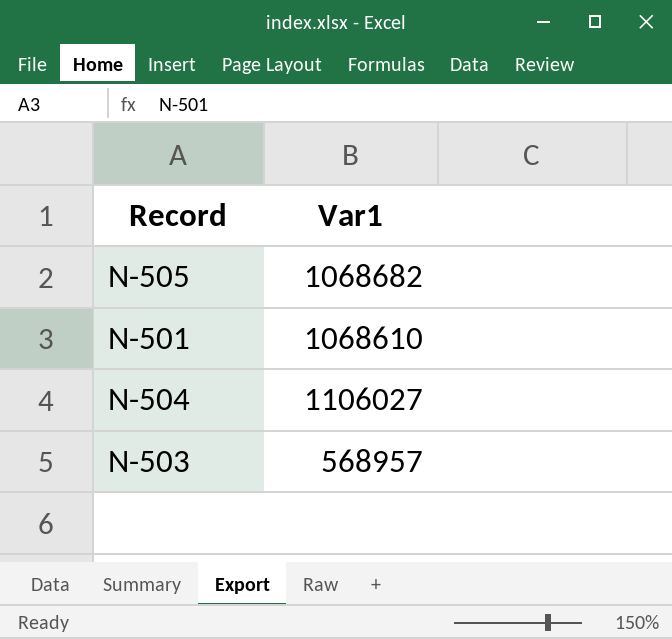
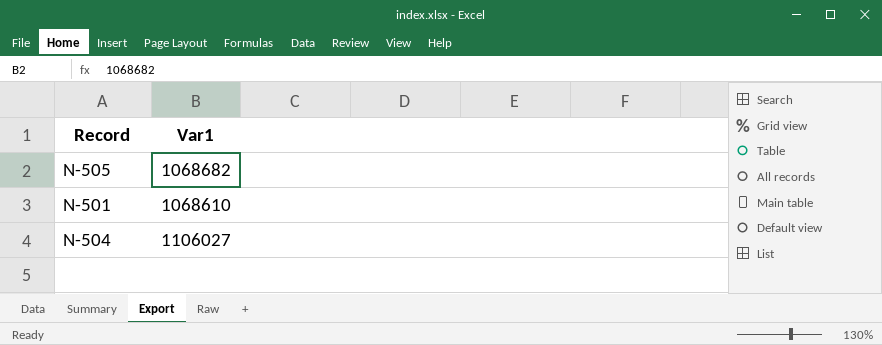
row N-503: 568957 -> none

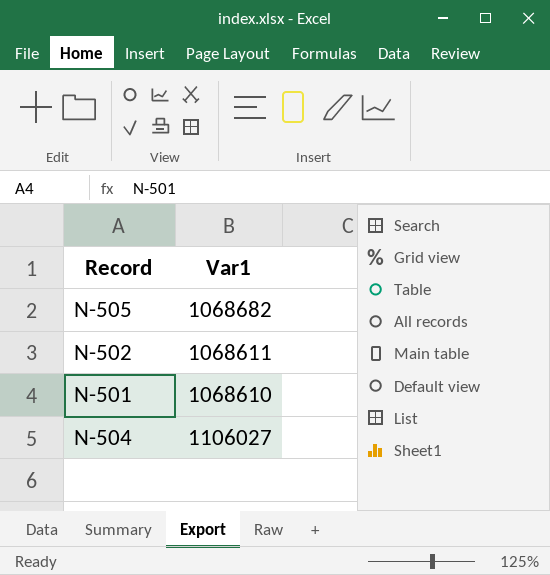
row N-502: none -> 1068611

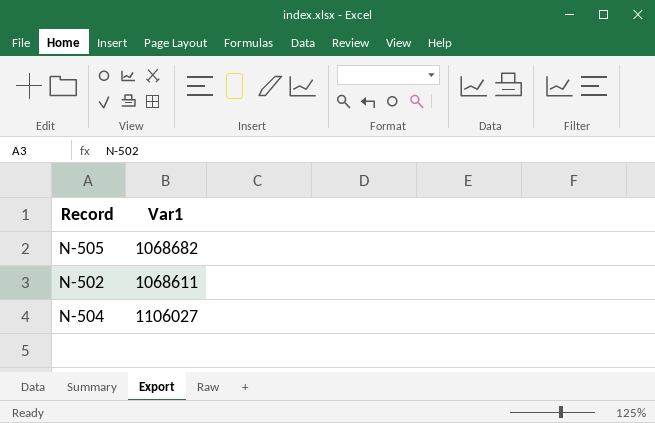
row N-501: 1068610 -> none

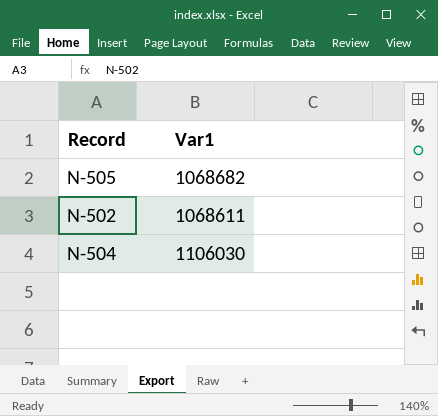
N-504 | Var1: 1106027 -> 1106030

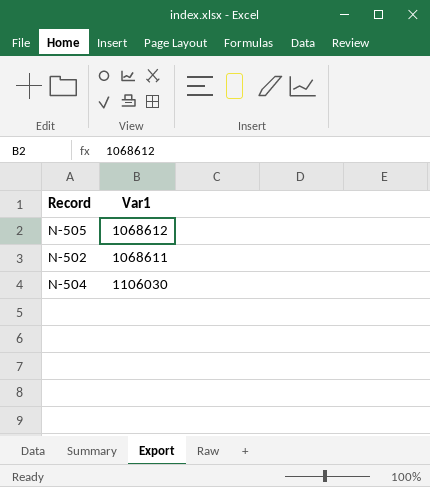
N-505 | Var1: 1068682 -> 1068612

